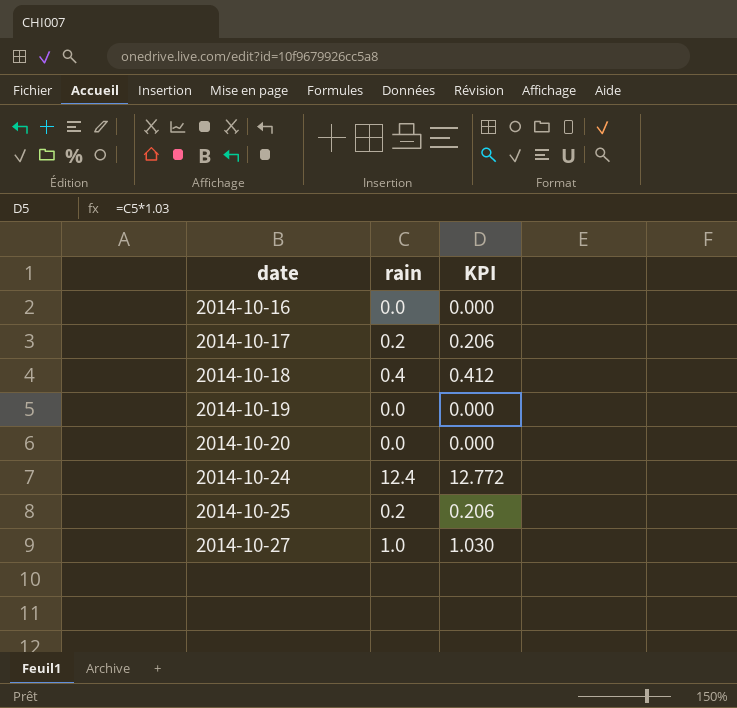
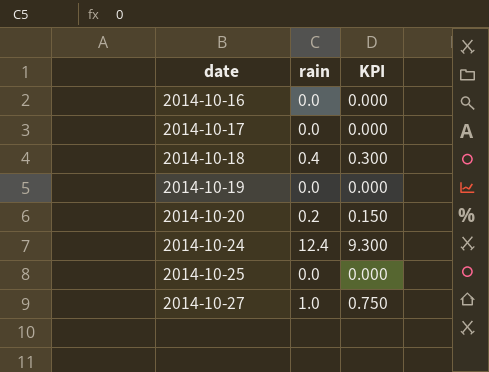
column KPI | formula: [rain] * 1.03 -> [rain] * 0.75
2014-10-17 | rain: 0.2 -> 0.0
2014-10-20 | rain: 0.0 -> 0.2
2014-10-25 | rain: 0.2 -> 0.0

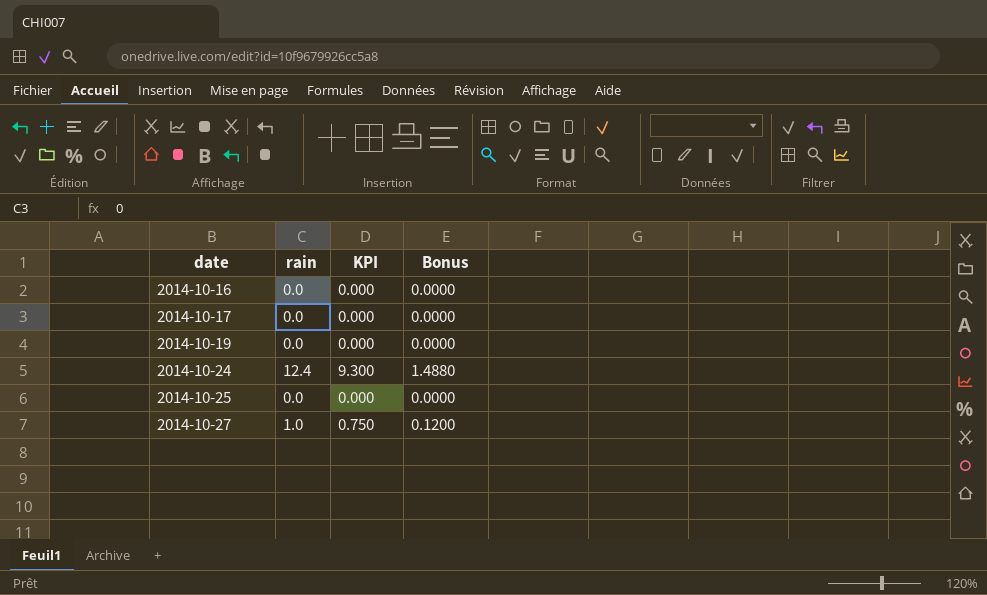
column Bonus | formula: none -> [rain] * 0.12
row 2014-10-18: 0.4 | 0.300 -> none
row 2014-10-20: 0.2 | 0.150 -> none

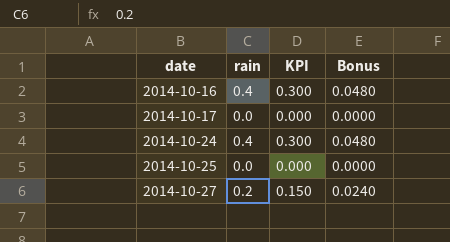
row 2014-10-19: 0.0 | 0.000 | 0.0000 -> none
2014-10-16 | rain: 0.0 -> 0.4
2014-10-16 | KPI: 0.000 -> 0.300
2014-10-16 | Bonus: 0.0000 -> 0.0480
2014-10-24 | rain: 12.4 -> 0.4
2014-10-24 | KPI: 9.300 -> 0.300
2014-10-24 | Bonus: 1.4880 -> 0.0480
2014-10-27 | rain: 1.0 -> 0.2
2014-10-27 | KPI: 0.750 -> 0.150
2014-10-27 | Bonus: 0.1200 -> 0.0240

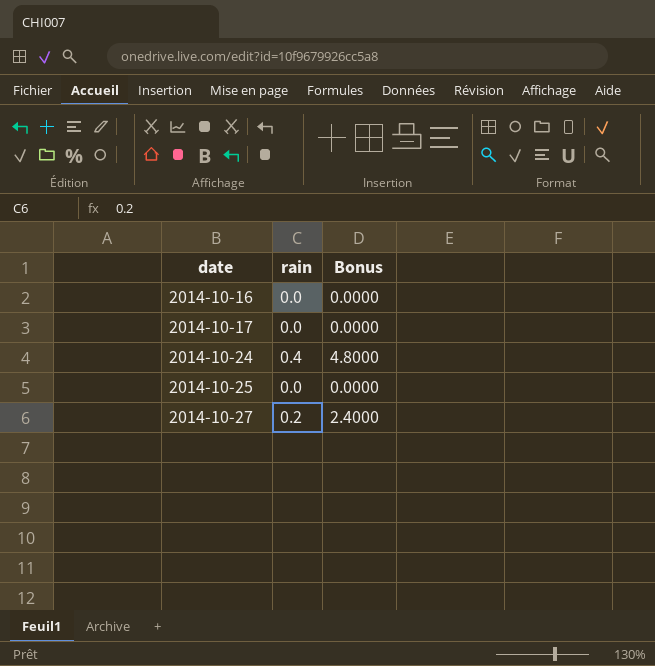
column KPI | formula: [rain] * 0.75 -> none
column Bonus | formula: [rain] * 0.12 -> [rain] * 12
2014-10-16 | rain: 0.4 -> 0.0

